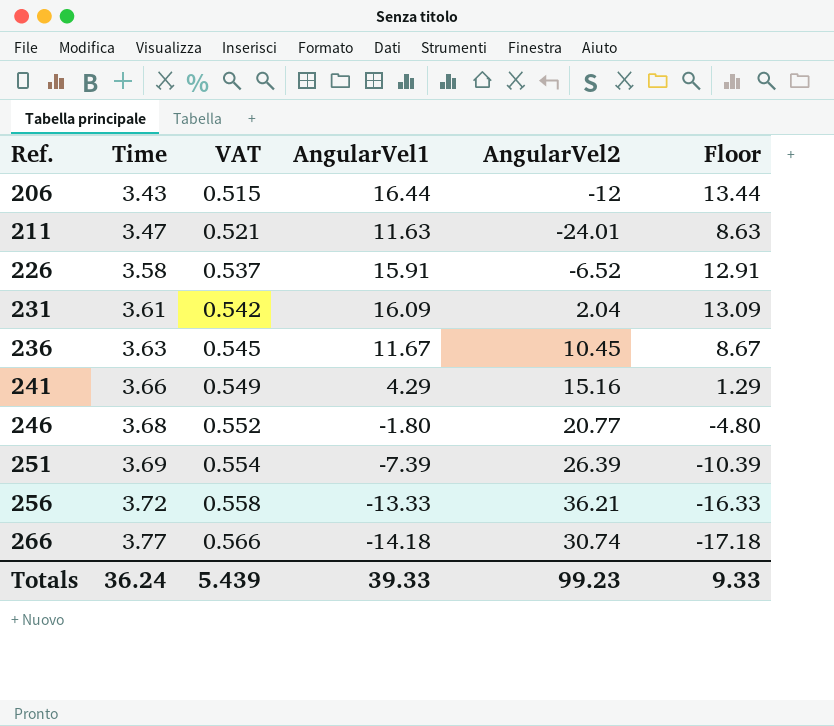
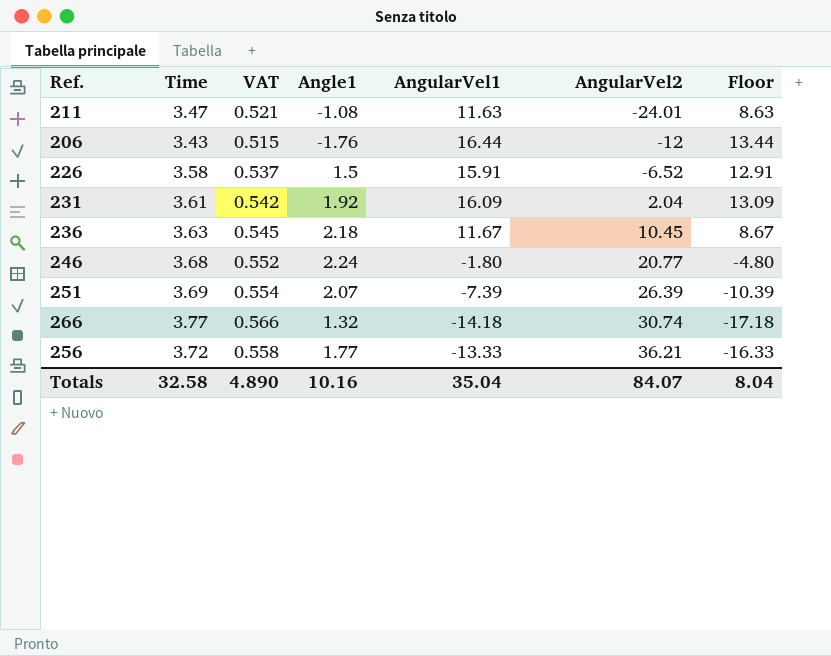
row order: Ref. ascending -> AngularVel2 ascending
column Angle1 | position: none -> 4
row 241: 3.66 | 0.549 | 4.29 | 15.16 | 1.29 -> none
Totals | Time: 36.24 -> 32.58
Totals | VAT: 5.439 -> 4.890
Totals | AngularVel1: 39.33 -> 35.04
Totals | AngularVel2: 99.23 -> 84.07
Totals | Floor: 9.33 -> 8.04

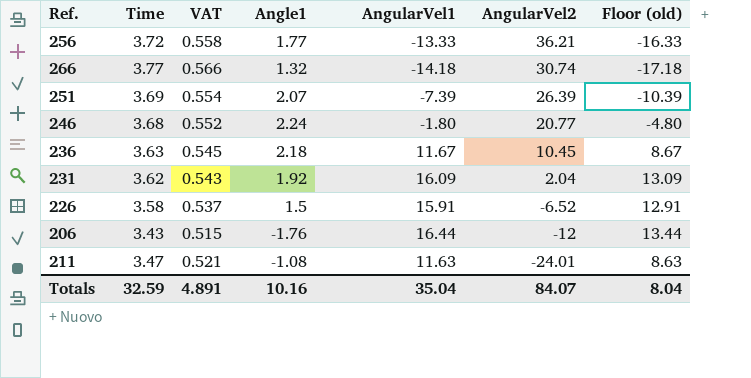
row order: AngularVel2 ascending -> AngularVel2 descending
column name: Floor -> Floor (old)
231 | Time: 3.61 -> 3.62
231 | VAT: 0.542 -> 0.543
Totals | Time: 32.58 -> 32.59
Totals | VAT: 4.890 -> 4.891

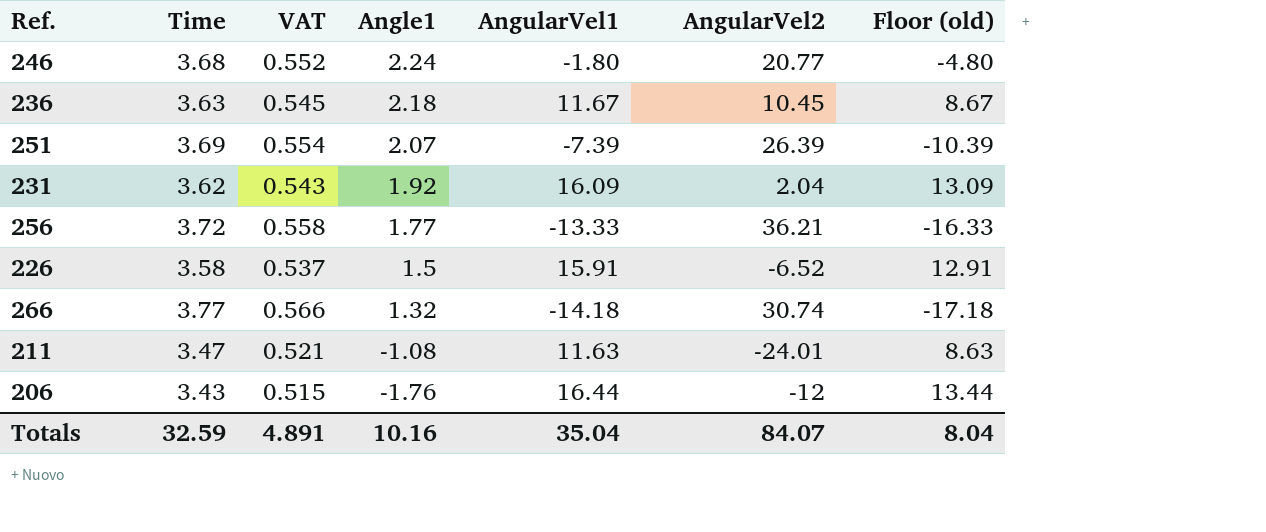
row order: AngularVel2 descending -> Angle1 descending

